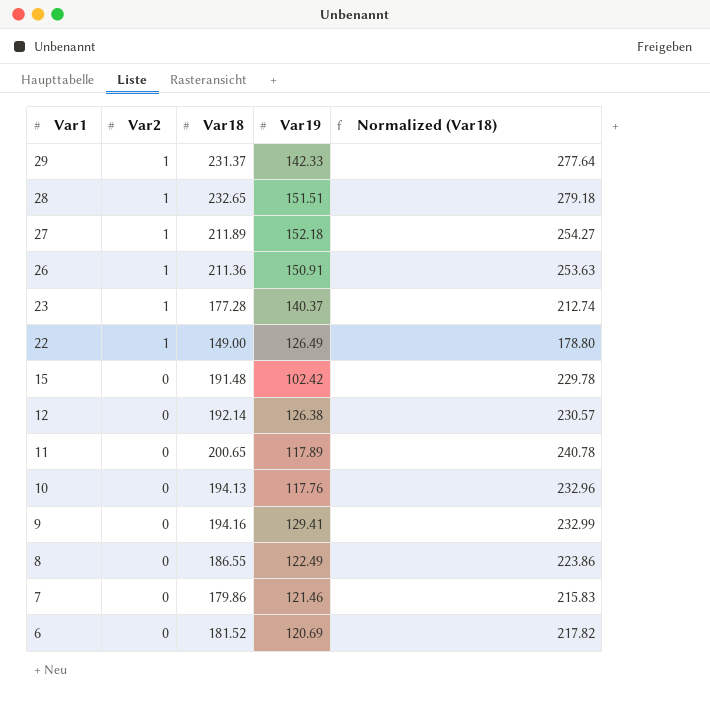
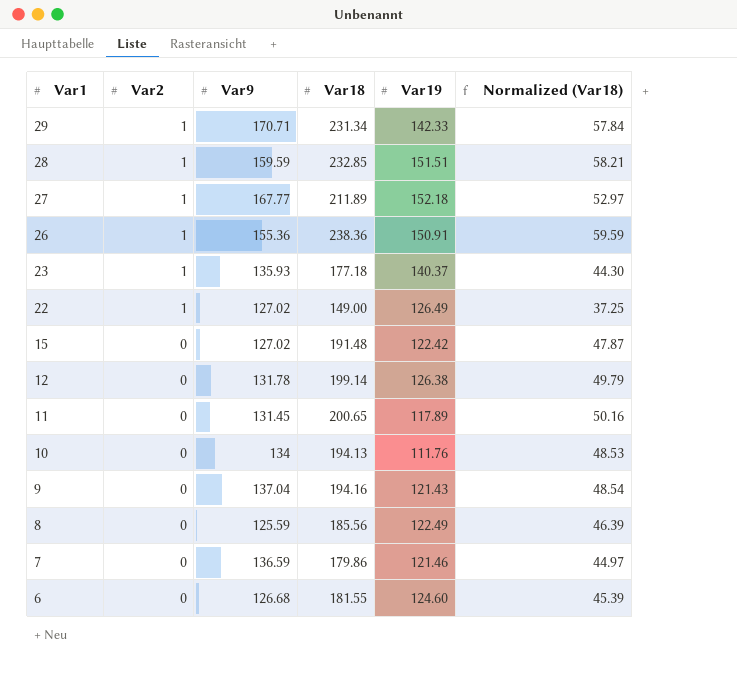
column Var9 | position: none -> 3
column Normalized (Var18) | formula: [Var18] * 1.2 -> [Var18] * 0.25
29 | Var18: 231.37 -> 231.34
28 | Var18: 232.65 -> 232.85
26 | Var18: 211.36 -> 238.36
23 | Var18: 177.28 -> 177.18
15 | Var19: 102.42 -> 122.42
12 | Var18: 192.14 -> 199.14
10 | Var19: 117.76 -> 111.76
9 | Var19: 129.41 -> 121.43
8 | Var18: 186.55 -> 185.56
6 | Var18: 181.52 -> 181.55
6 | Var19: 120.69 -> 124.60

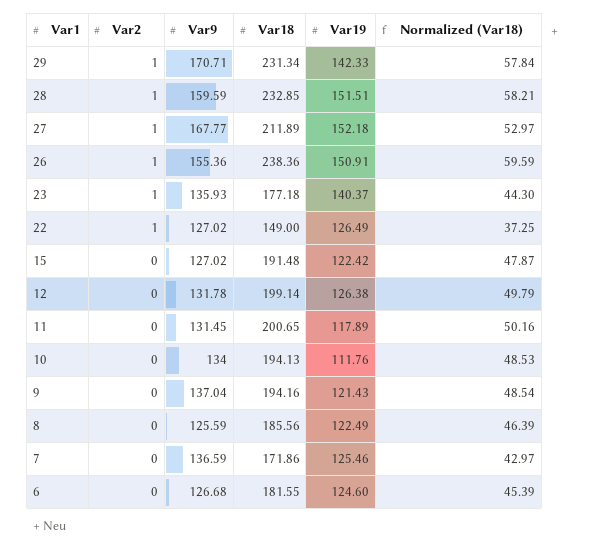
7 | Var18: 179.86 -> 171.86
7 | Var19: 121.46 -> 125.46
7 | Normalized (Var18): 44.97 -> 42.97

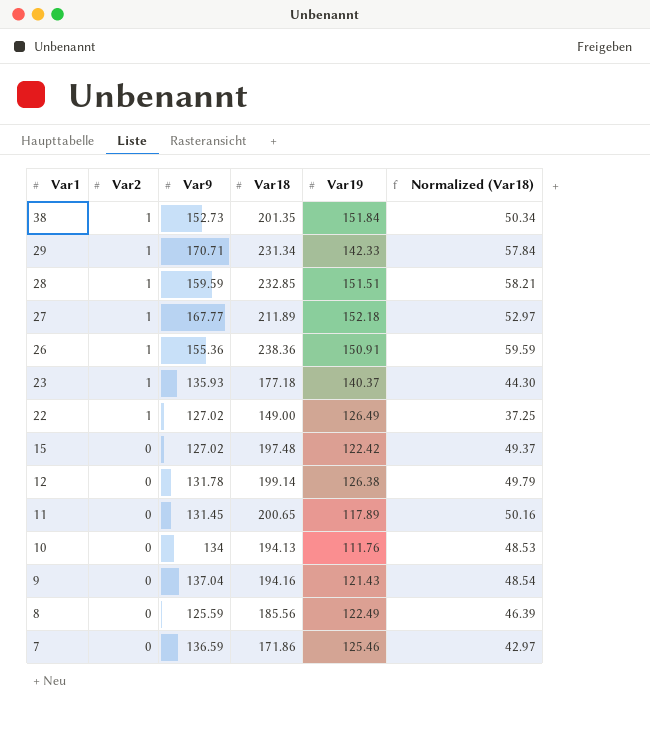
row 6: 0 | 126.68 | 181.55 | 124.60 | 45.39 -> none
row 38: none -> 1 | 152.73 | 201.35 | 151.84 | 50.34
15 | Var18: 191.48 -> 197.48
15 | Normalized (Var18): 47.87 -> 49.37

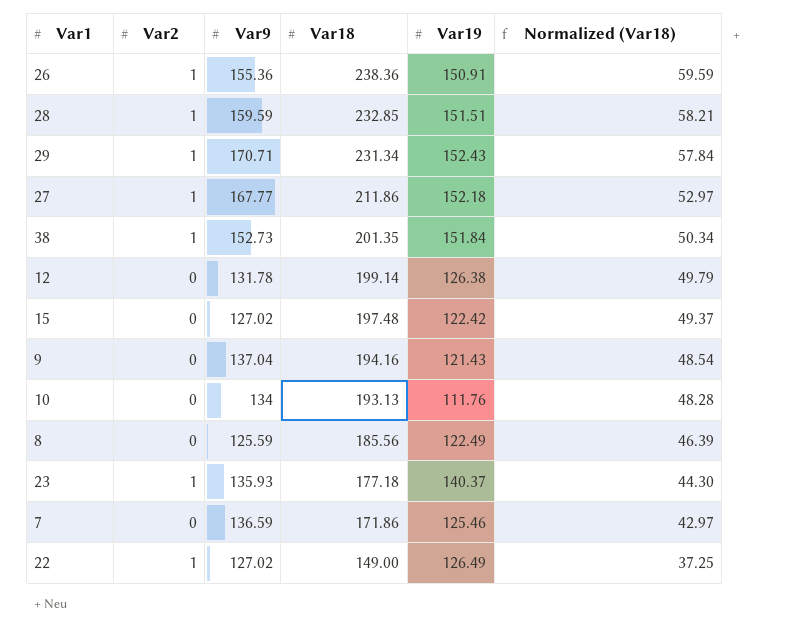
row order: Var1 descending -> Var18 descending
row 11: 0 | 131.45 | 200.65 | 117.89 | 50.16 -> none
29 | Var19: 142.33 -> 152.43
27 | Var18: 211.89 -> 211.86
10 | Var18: 194.13 -> 193.13
10 | Normalized (Var18): 48.53 -> 48.28

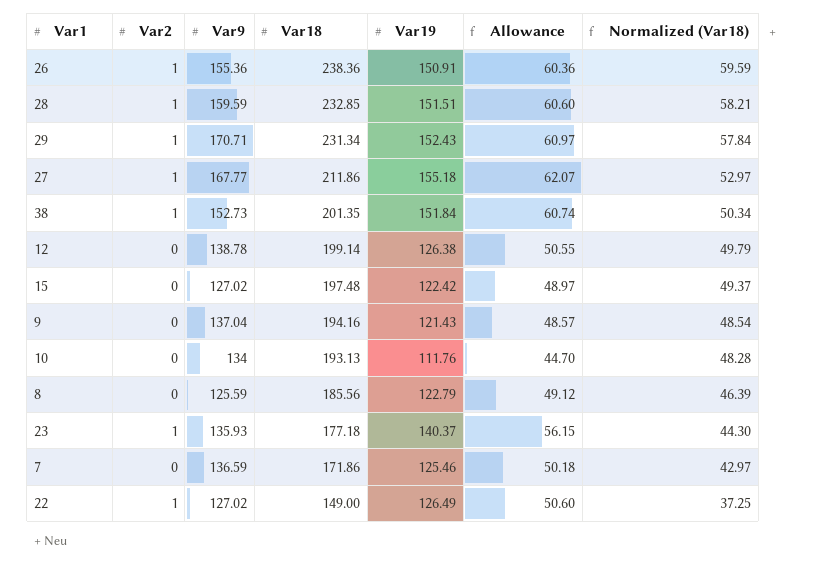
column Allowance | formula: none -> [Var19] * 0.4
27 | Var19: 152.18 -> 155.18
12 | Var9: 131.78 -> 138.78
8 | Var19: 122.49 -> 122.79

